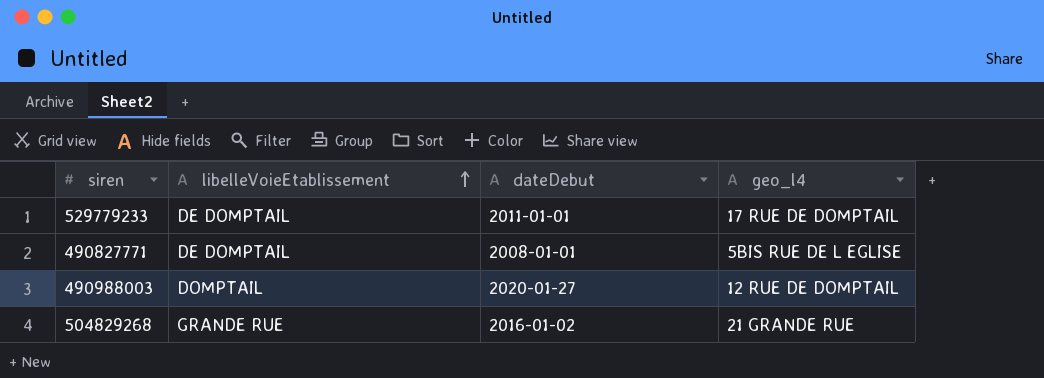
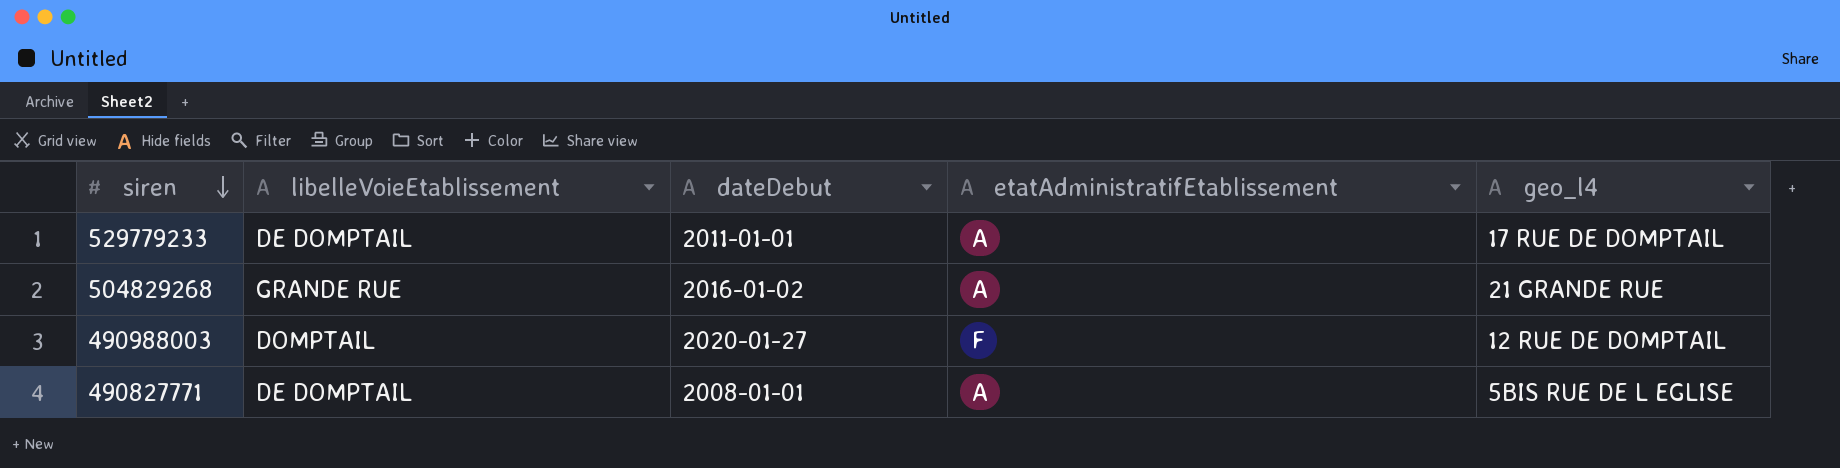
row order: libelleVoieEtablissement ascending -> siren descending
column etatAdministratifEtablissement | position: none -> 4

